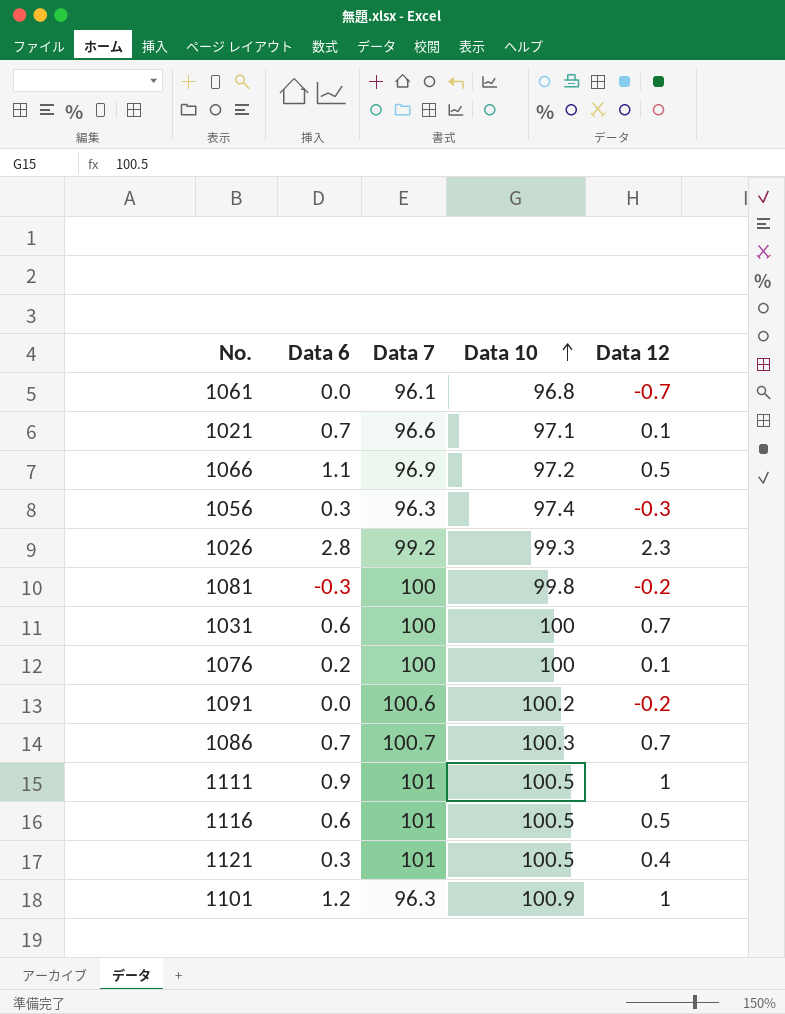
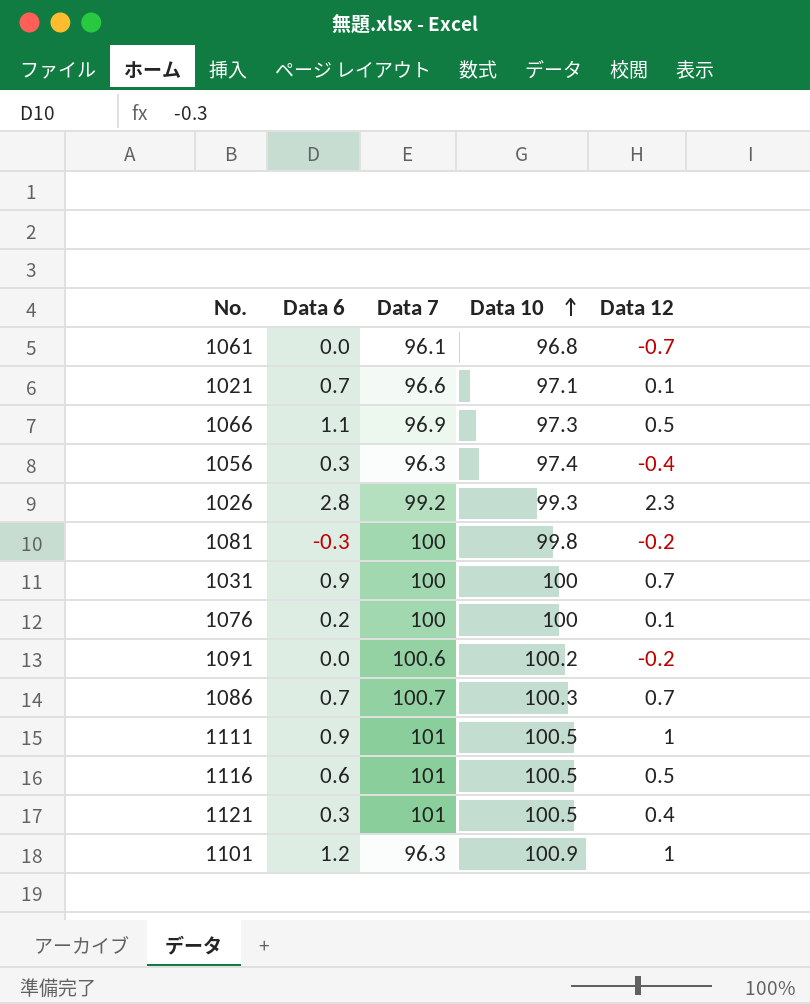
1066 | Data 10: 97.2 -> 97.3
1056 | Data 12: -0.3 -> -0.4
1031 | Data 6: 0.6 -> 0.9

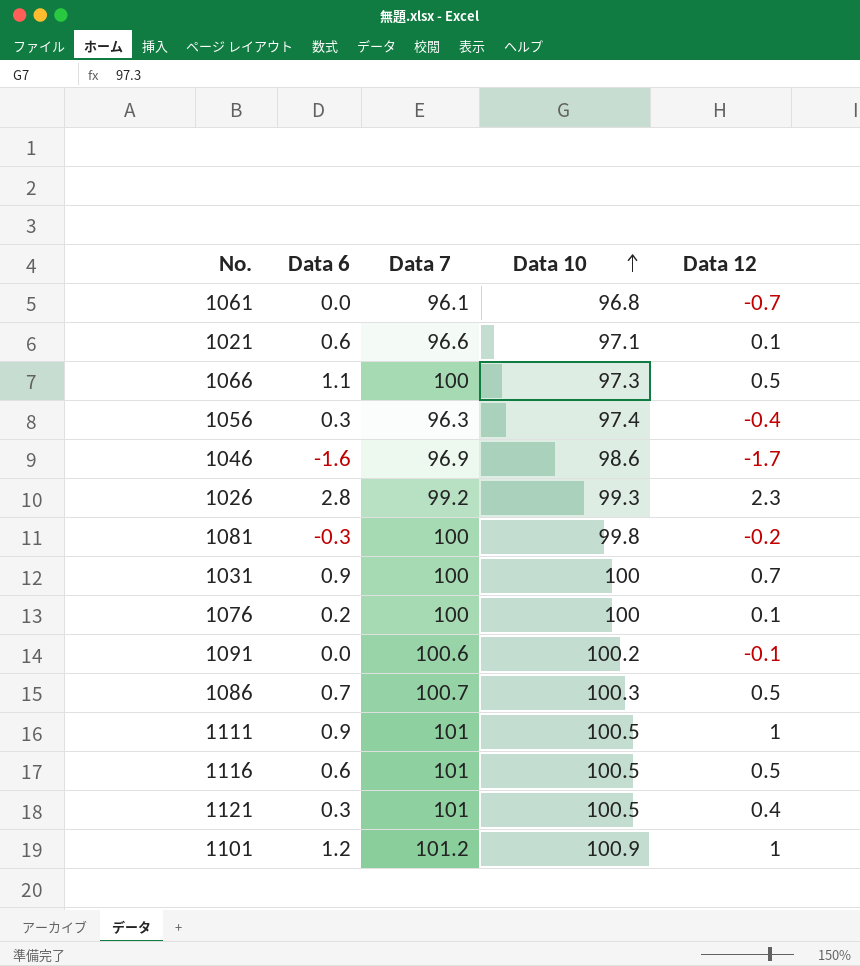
1021 | Data 6: 0.7 -> 0.6
1066 | Data 7: 96.9 -> 100
row 1046: none -> -1.6 | 96.9 | 98.6 | -1.7
1091 | Data 12: -0.2 -> -0.1
1086 | Data 12: 0.7 -> 0.5
1101 | Data 7: 96.3 -> 101.2

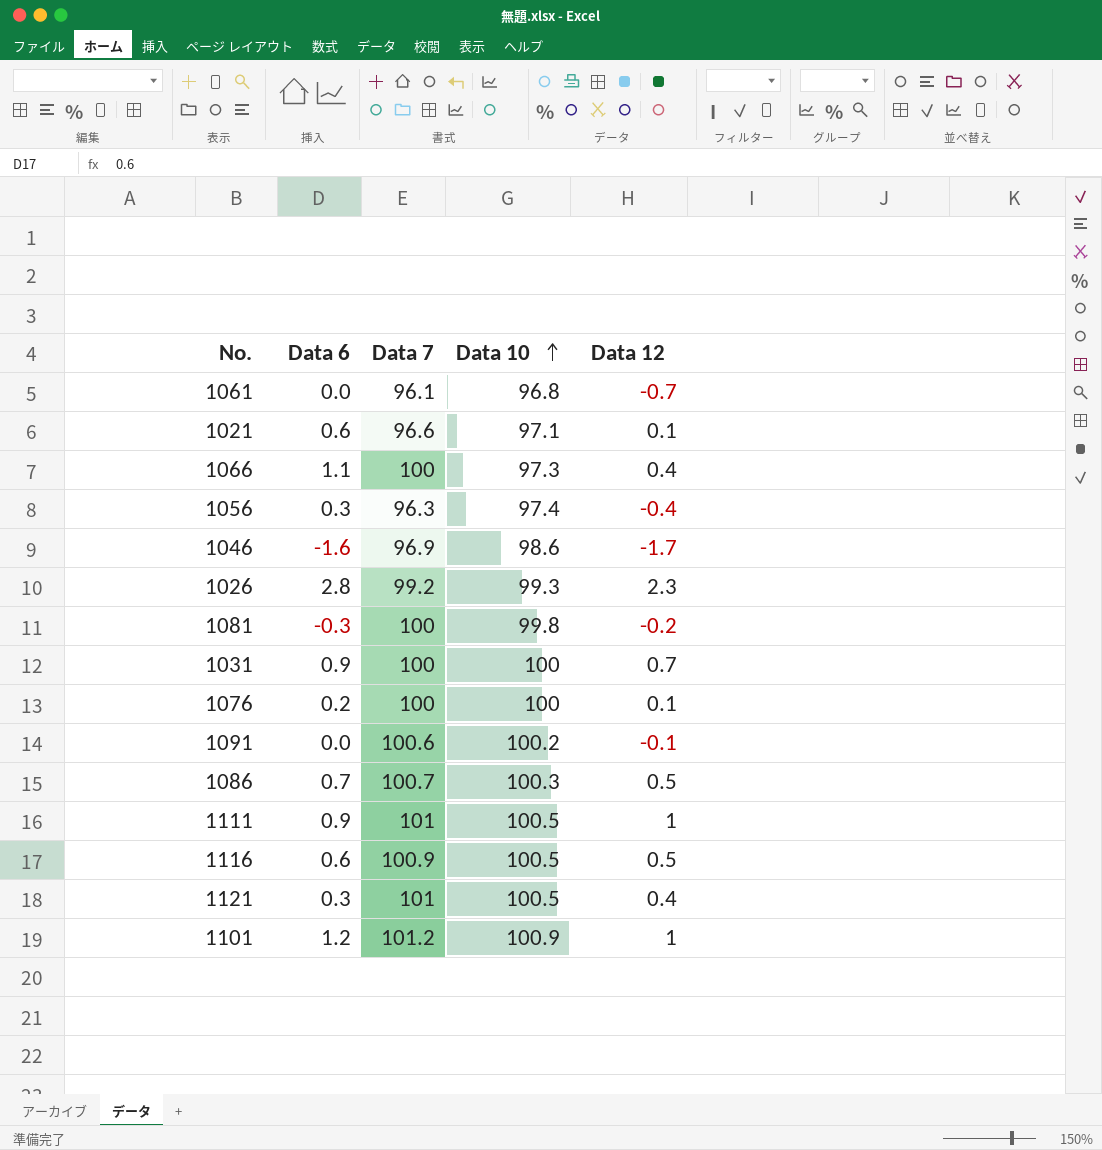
1066 | Data 12: 0.5 -> 0.4
1116 | Data 7: 101 -> 100.9

